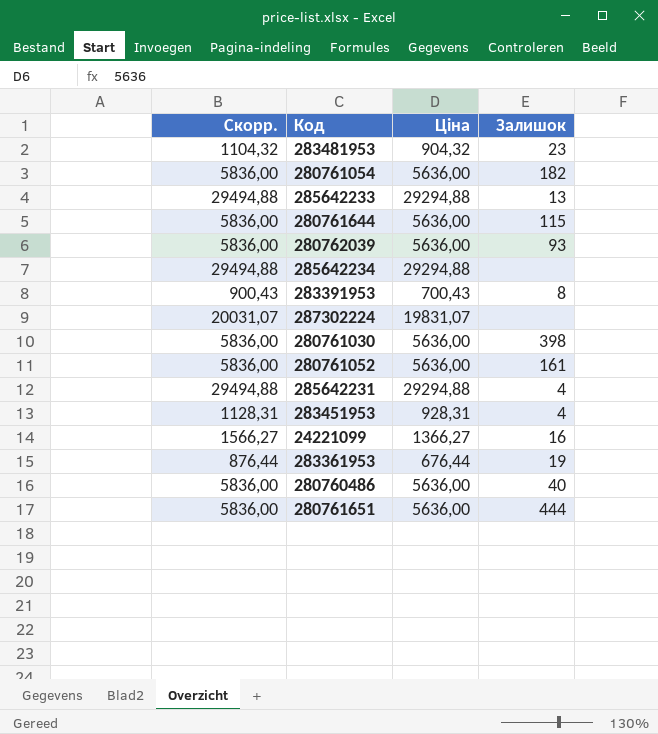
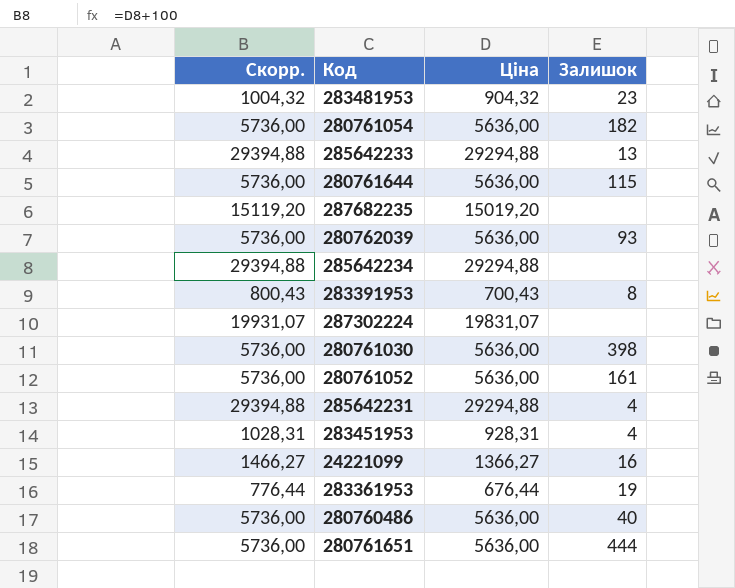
column Скорр. | formula: [Ціна] + 200 -> [Ціна] + 100
row 287682235: none -> 15119,20 | 15019,20 | none

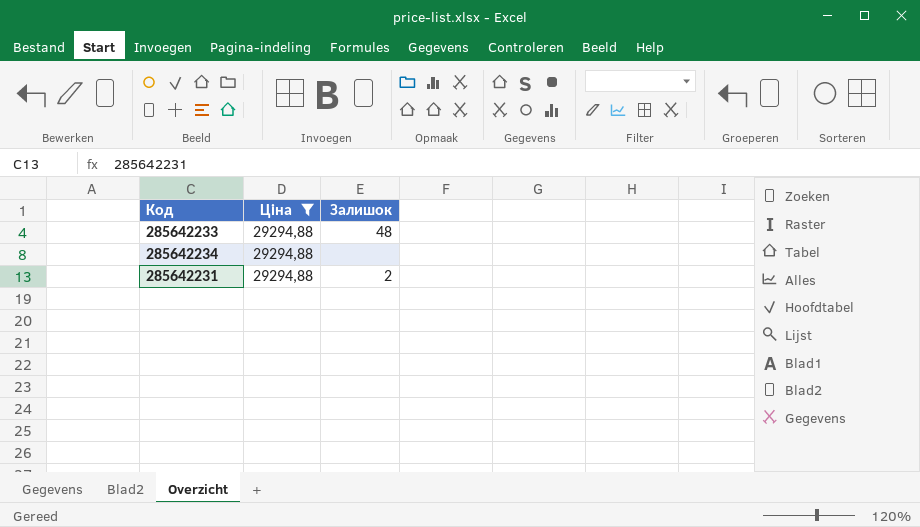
filter: none -> Ціна = 29294,88
column Скорр. | formula: [Ціна] + 100 -> none
285642233 | Залишок: 13 -> 48
285642231 | Залишок: 4 -> 2

